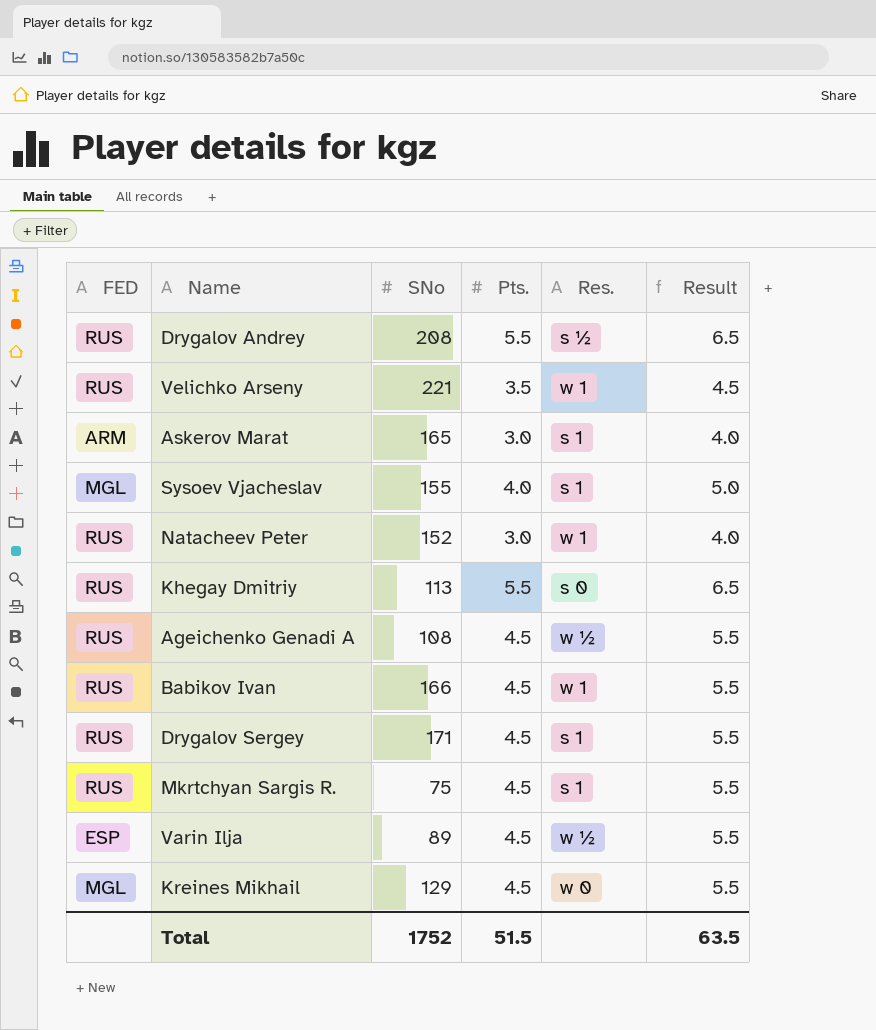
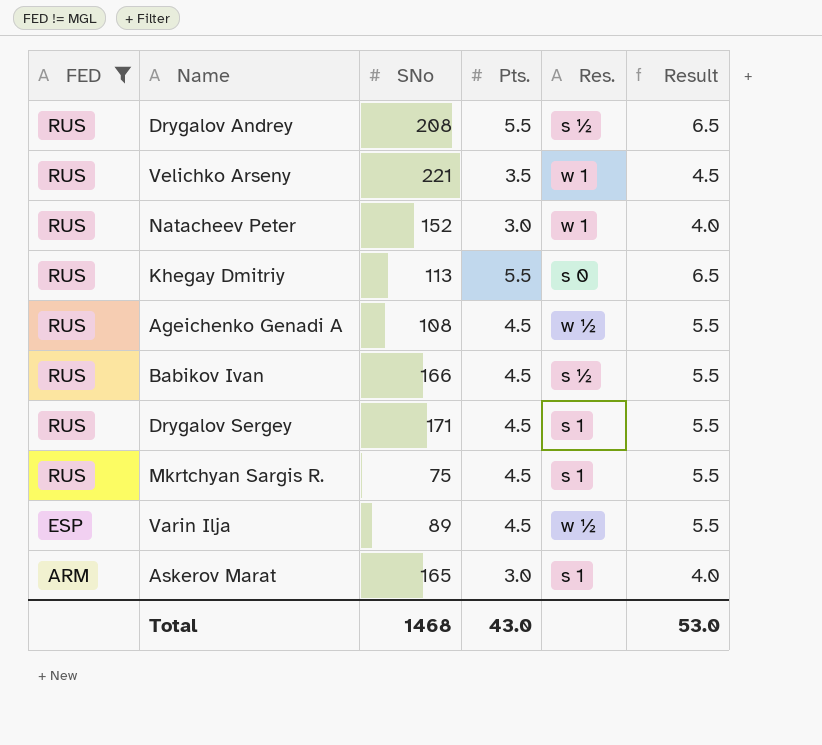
filter: none -> FED != MGL
row order: none -> FED descending
Babikov Ivan | Res.: w 1 -> s ½
Total | SNo: 1752 -> 1468
Total | Pts.: 51.5 -> 43.0
Total | Result: 63.5 -> 53.0

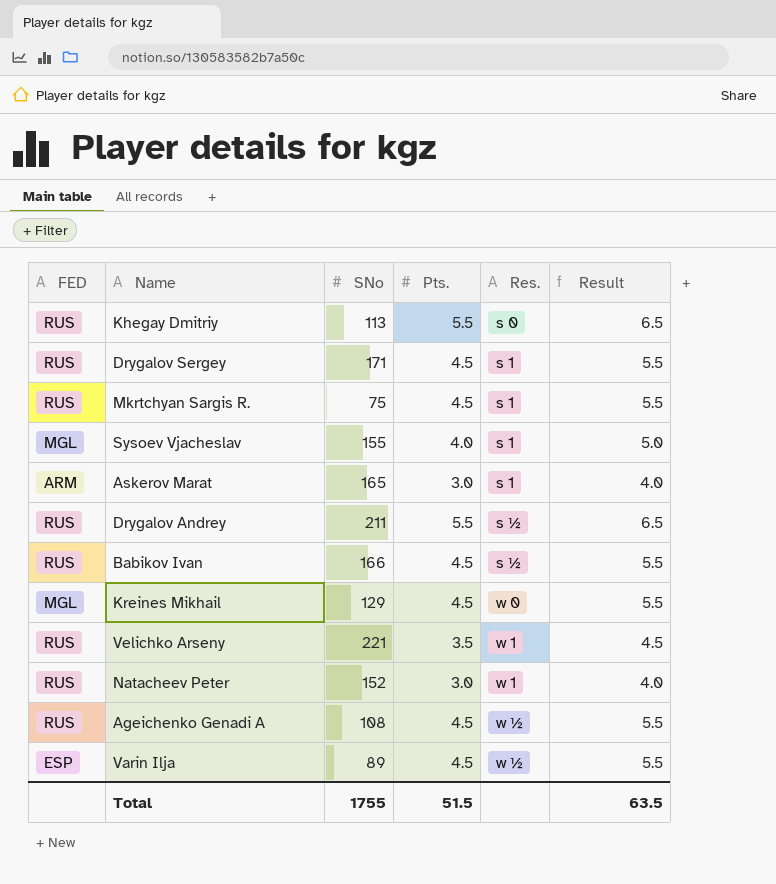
filter: FED != MGL -> none
row order: FED descending -> Res. ascending
Drygalov Andrey | SNo: 208 -> 211
Total | SNo: 1468 -> 1755
Total | Pts.: 43.0 -> 51.5
Total | Result: 53.0 -> 63.5

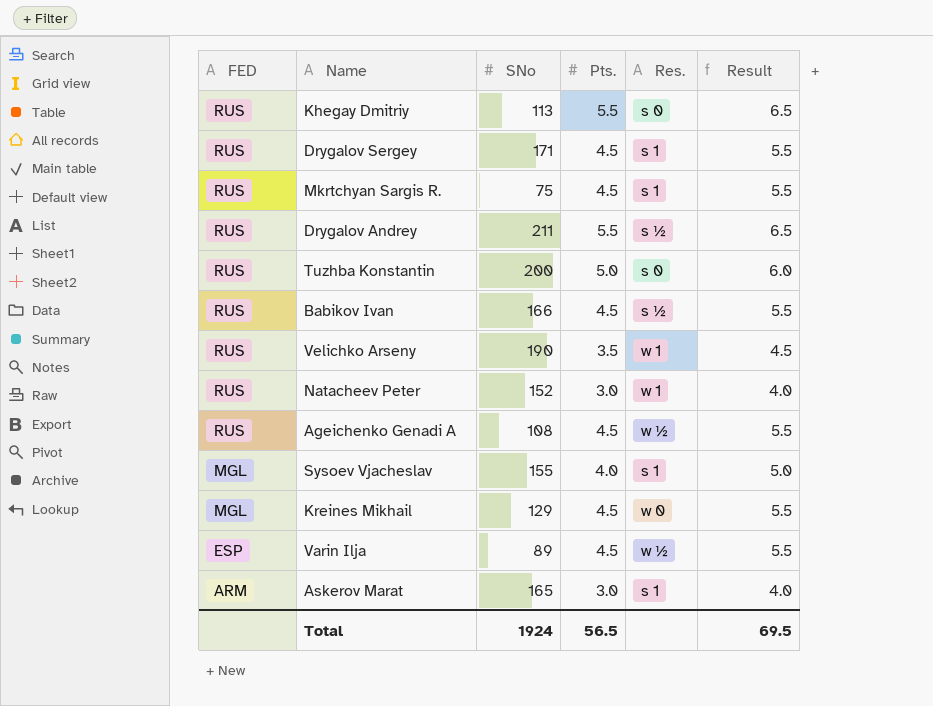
row order: Res. ascending -> FED descending
row Tuzhba Konstantin: none -> RUS | 200 | 5.0 | s 0 | 6.0
Velichko Arseny | SNo: 221 -> 190
Total | SNo: 1755 -> 1924
Total | Pts.: 51.5 -> 56.5
Total | Result: 63.5 -> 69.5

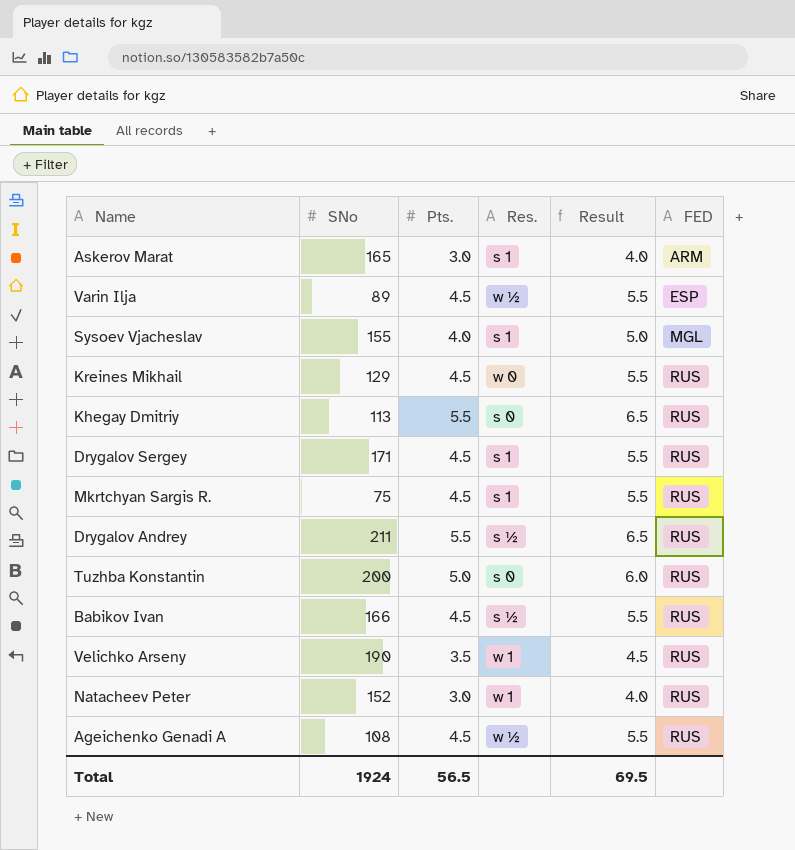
row order: FED descending -> FED ascending
column FED | position: 1 -> 6
Kreines Mikhail | FED: MGL -> RUS

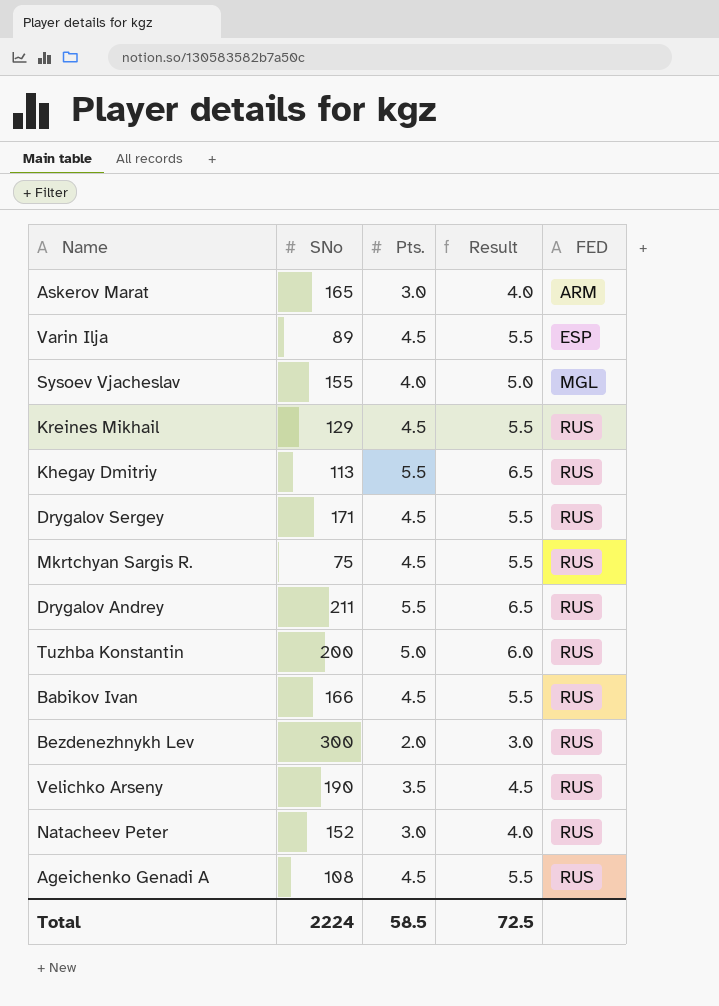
column Res. | position: 4 -> none
row Bezdenezhnykh Lev: none -> 300 | 2.0 | 3.0 | RUS
Total | SNo: 1924 -> 2224
Total | Pts.: 56.5 -> 58.5
Total | Result: 69.5 -> 72.5

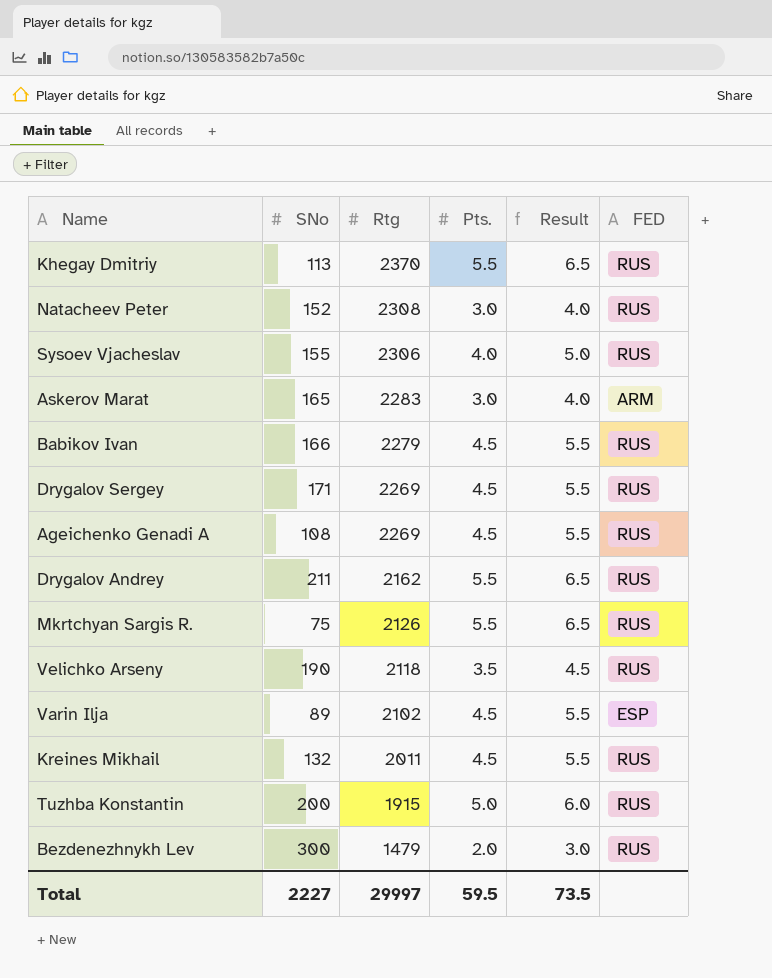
row order: FED ascending -> Rtg descending
column Rtg | position: none -> 3
Sysoev Vjacheslav | FED: MGL -> RUS
Mkrtchyan Sargis R. | Pts.: 4.5 -> 5.5
Mkrtchyan Sargis R. | Result: 5.5 -> 6.5
Kreines Mikhail | SNo: 129 -> 132
Total | SNo: 2224 -> 2227
Total | Pts.: 58.5 -> 59.5
Total | Result: 72.5 -> 73.5

